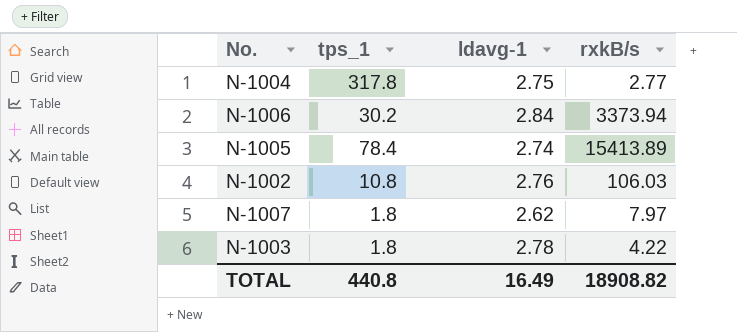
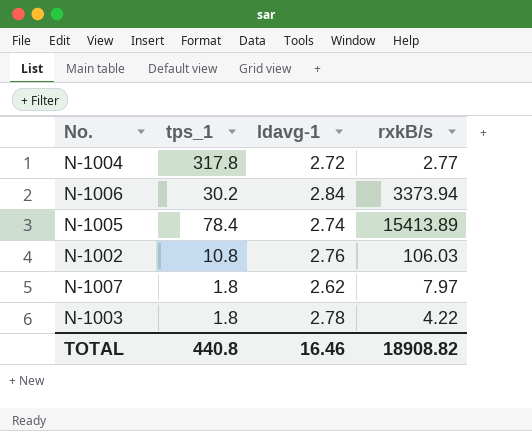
N-1004 | ldavg-1: 2.75 -> 2.72
TOTAL | ldavg-1: 16.49 -> 16.46

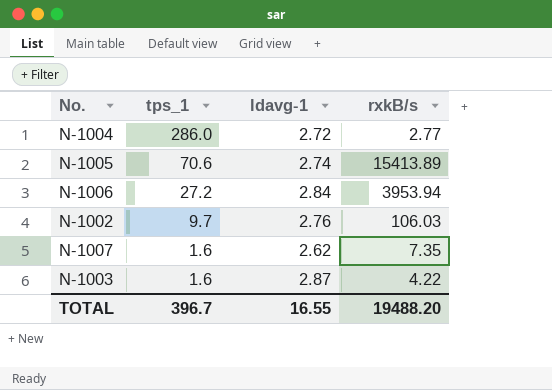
row order: none -> tps_1 descending
N-1004 | tps_1: 317.8 -> 286.0
N-1005 | tps_1: 78.4 -> 70.6
N-1006 | tps_1: 30.2 -> 27.2
N-1006 | rxkB/s: 3373.94 -> 3953.94
N-1002 | tps_1: 10.8 -> 9.7
N-1007 | tps_1: 1.8 -> 1.6
N-1007 | rxkB/s: 7.97 -> 7.35
N-1003 | tps_1: 1.8 -> 1.6
N-1003 | ldavg-1: 2.78 -> 2.87
TOTAL | tps_1: 440.8 -> 396.7
TOTAL | ldavg-1: 16.46 -> 16.55
TOTAL | rxkB/s: 18908.82 -> 19488.20

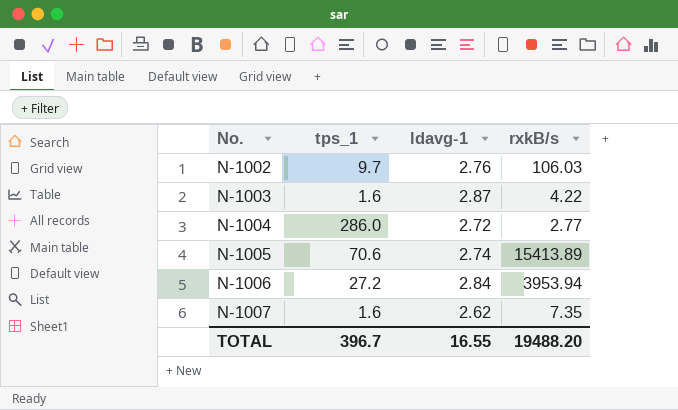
row order: tps_1 descending -> No. ascending

